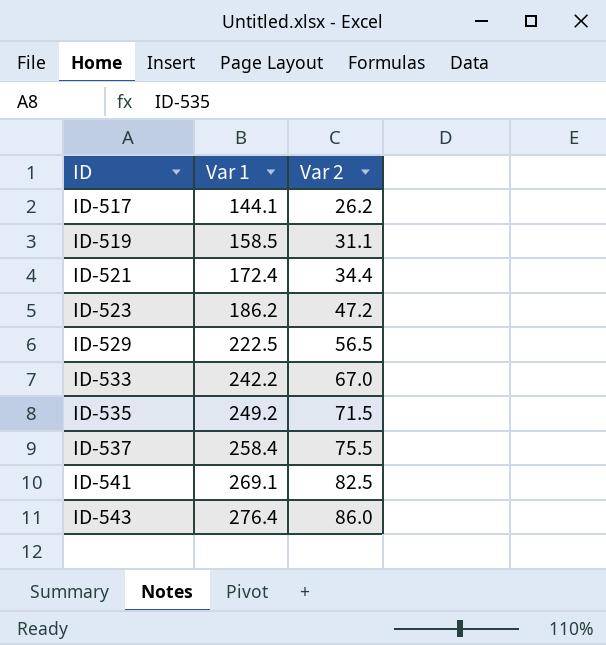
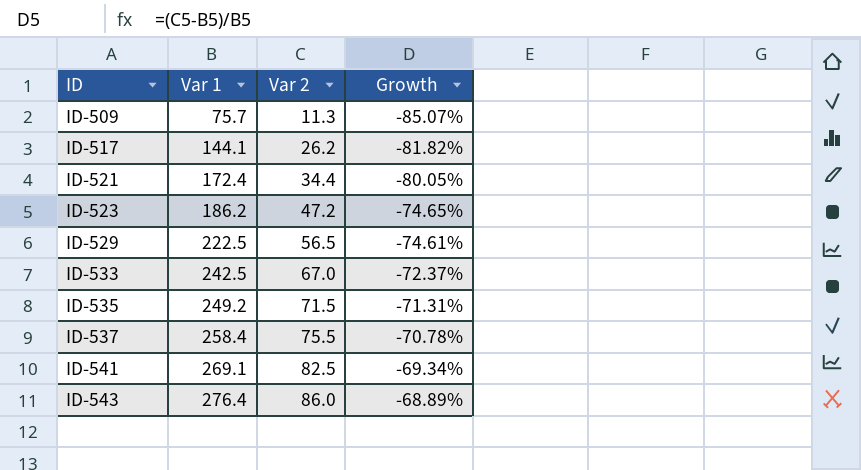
column Growth | formula: none -> ([Var 2] - [Var 1]) / [Var 1]
row ID-519: 158.5 | 31.1 -> none
row ID-509: none -> 75.7 | 11.3 | -85.07%
ID-533 | Var 1: 242.2 -> 242.5

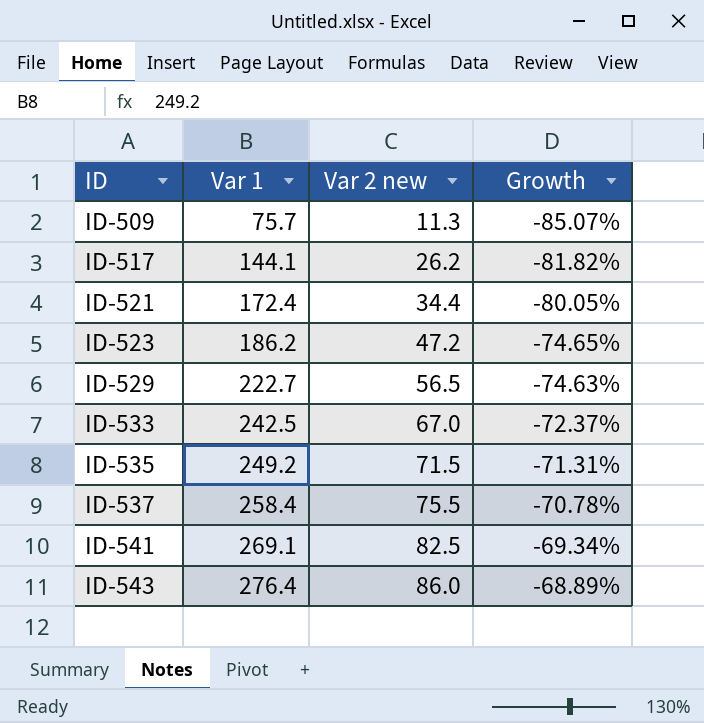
column name: Var 2 -> Var 2 new
ID-529 | Var 1: 222.5 -> 222.7
ID-529 | Growth: -74.61% -> -74.63%

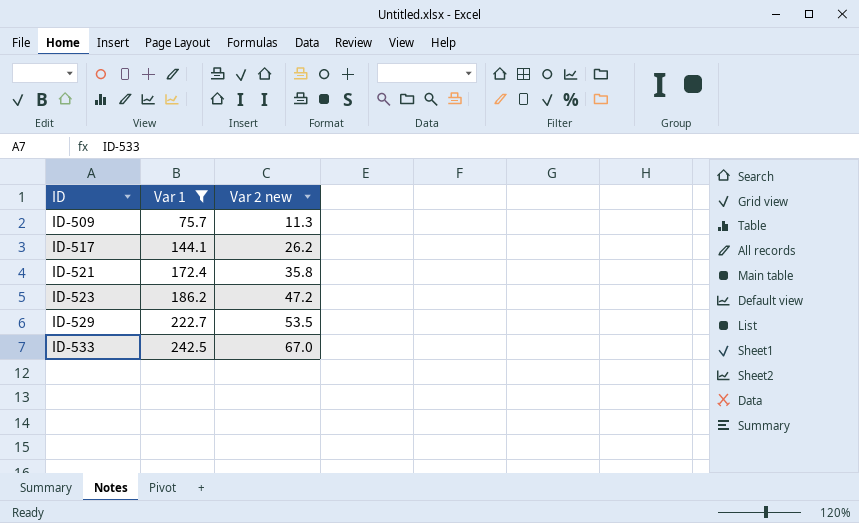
filter: none -> Var 1 <= 242.5
column Growth | formula: ([Var 2 new] - [Var 1]) / [Var 1] -> none
ID-521 | Var 2 new: 34.4 -> 35.8
ID-529 | Var 2 new: 56.5 -> 53.5

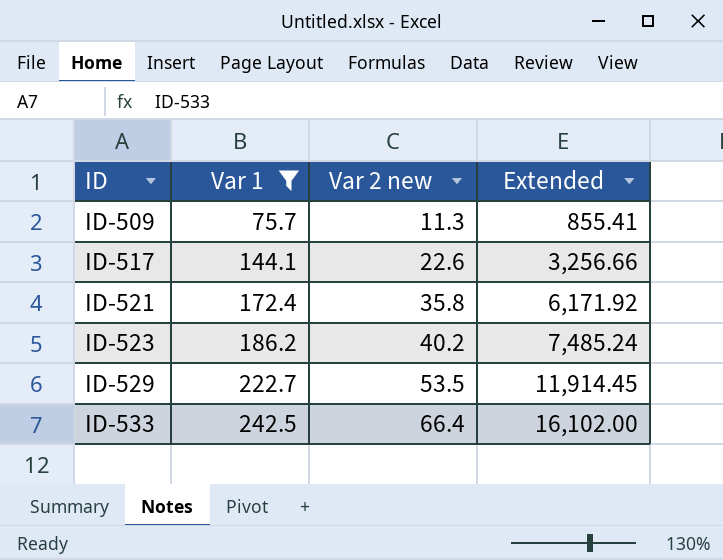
column Extended | formula: none -> [Var 1] * [Var 2 new]
ID-517 | Var 2 new: 26.2 -> 22.6
ID-523 | Var 2 new: 47.2 -> 40.2
ID-533 | Var 2 new: 67.0 -> 66.4

